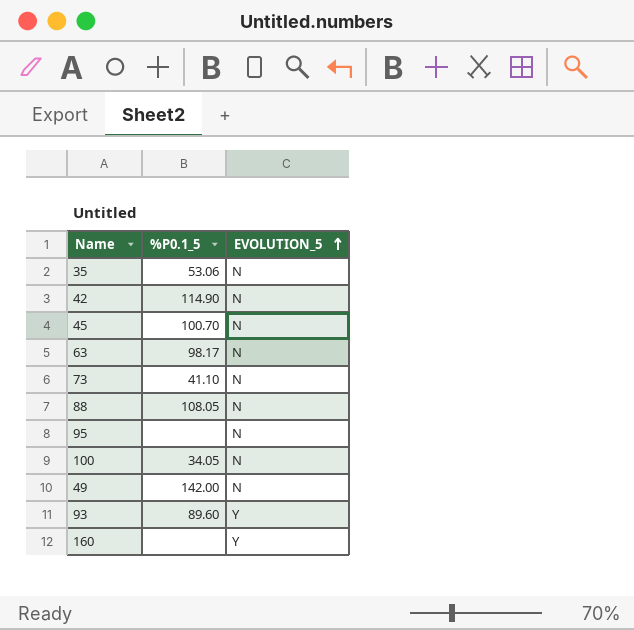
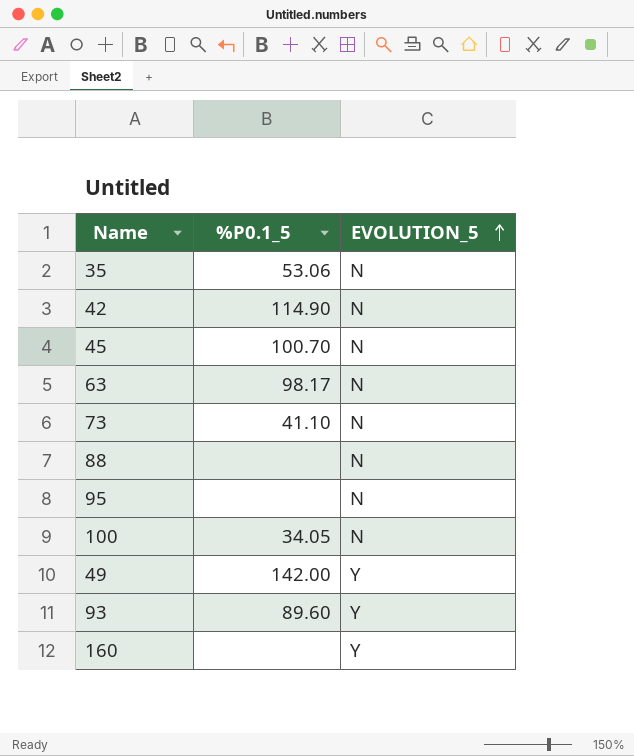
88 | %P0.1_5: 108.05 -> none
49 | EVOLUTION_5: N -> Y

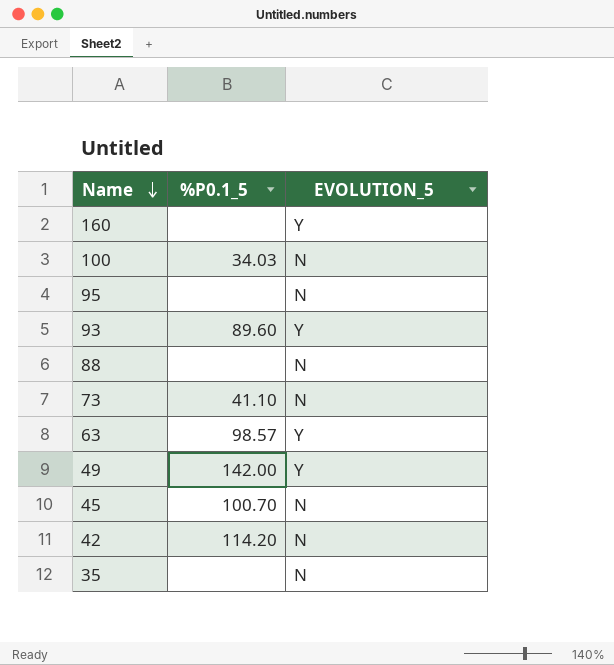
row order: EVOLUTION_5 ascending -> Name descending
100 | %P0.1_5: 34.05 -> 34.03
63 | %P0.1_5: 98.17 -> 98.57
63 | EVOLUTION_5: N -> Y
42 | %P0.1_5: 114.90 -> 114.20
35 | %P0.1_5: 53.06 -> none

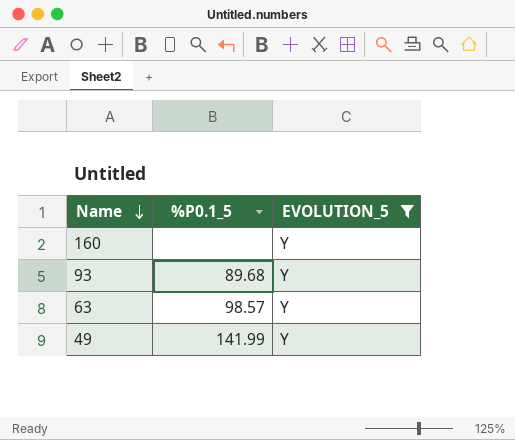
filter: none -> EVOLUTION_5 = Y
93 | %P0.1_5: 89.60 -> 89.68
49 | %P0.1_5: 142.00 -> 141.99

